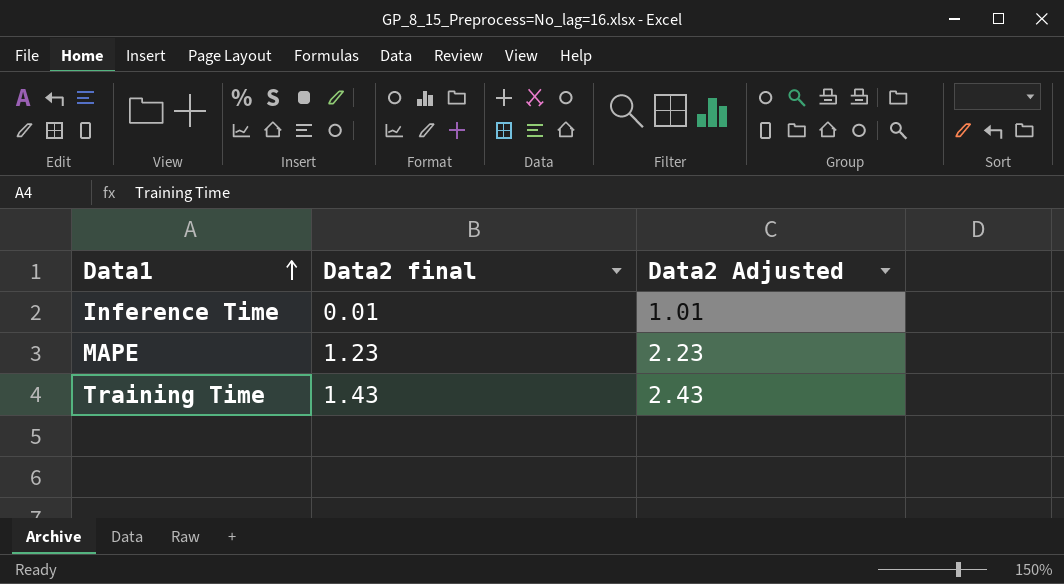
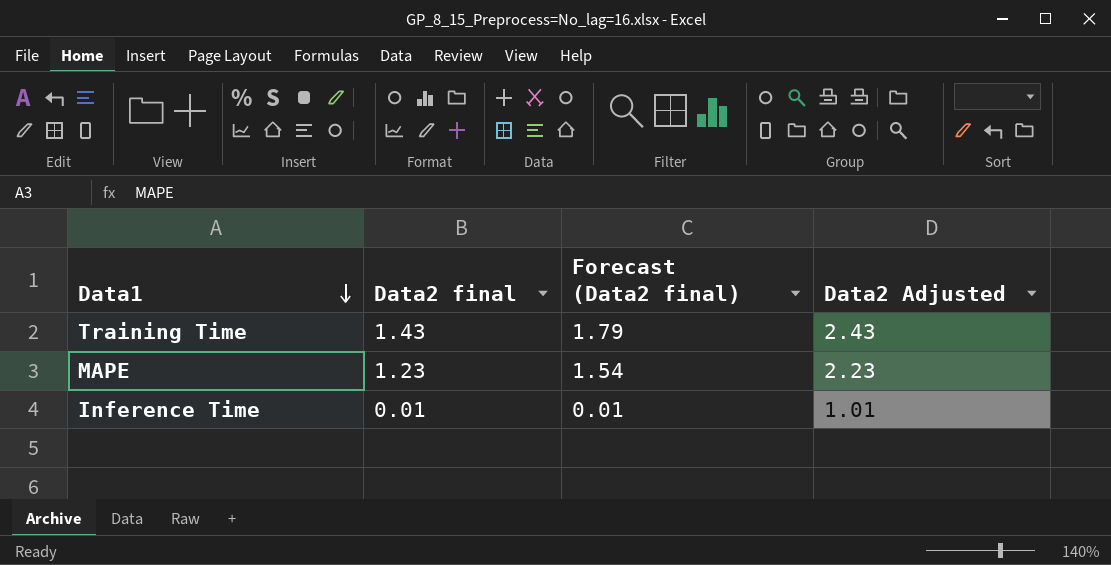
row order: Data1 ascending -> Data1 descending
column Forecast (Data2 final) | formula: none -> [Data2 final] * 1.25

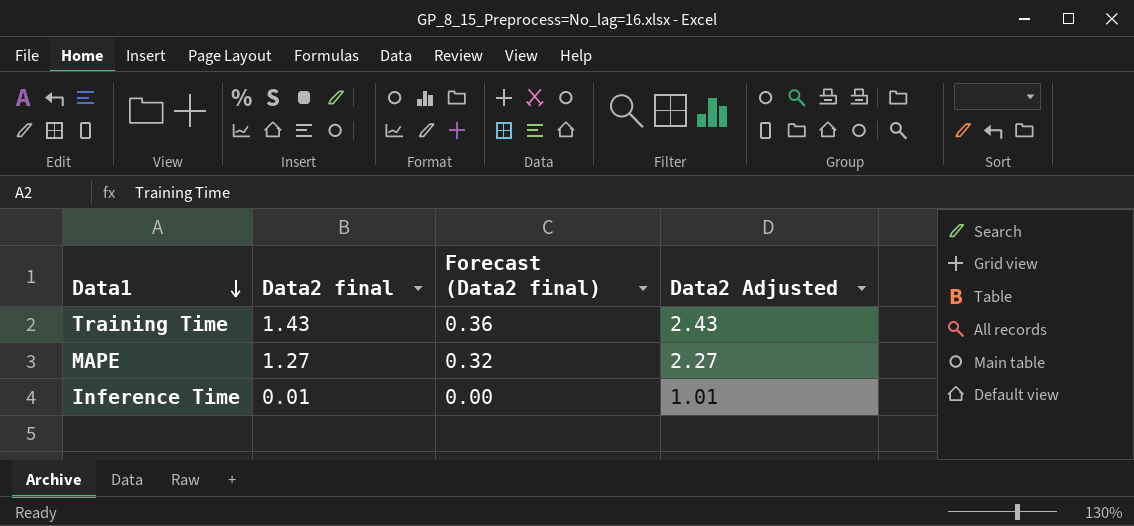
column Forecast (Data2 final) | formula: [Data2 final] * 1.25 -> [Data2 final] * 0.25
MAPE | Data2 final: 1.23 -> 1.27
MAPE | Data2 Adjusted: 2.23 -> 2.27

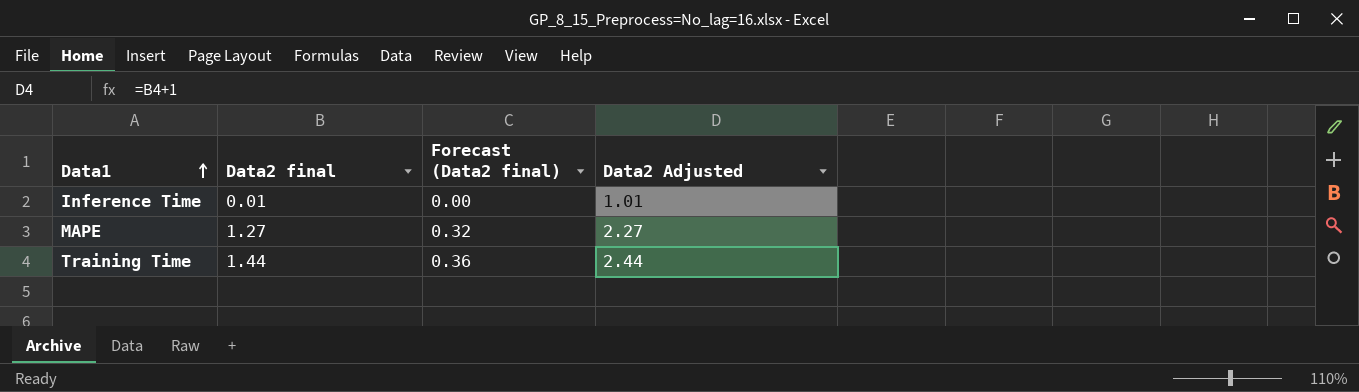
row order: Data1 descending -> Data1 ascending
Training Time | Data2 final: 1.43 -> 1.44
Training Time | Data2 Adjusted: 2.43 -> 2.44

